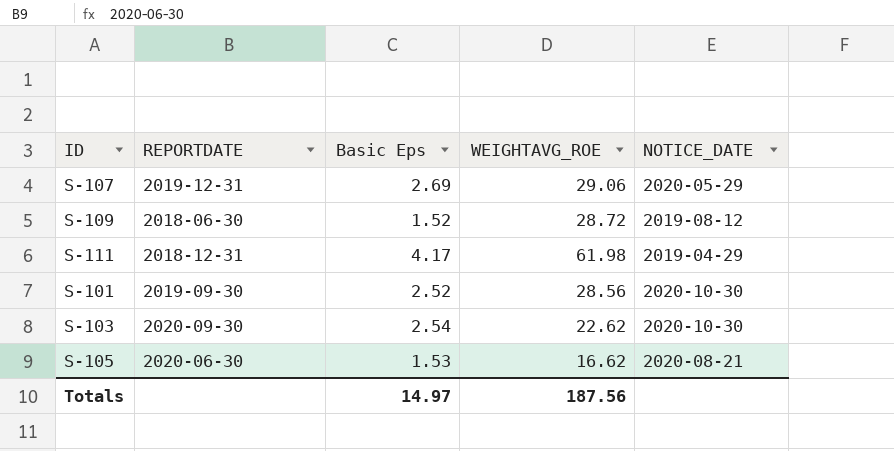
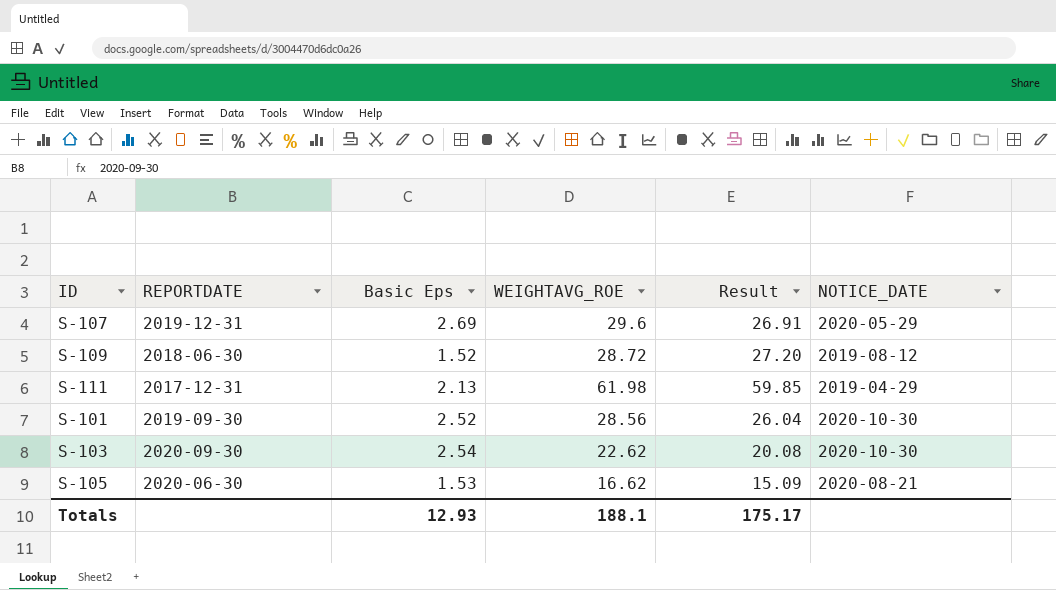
column Result | formula: none -> [WEIGHTAVG_ROE] - [Basic Eps]
S-107 | WEIGHTAVG_ROE: 29.06 -> 29.6
S-111 | REPORTDATE: 2018-12-31 -> 2017-12-31
S-111 | Basic Eps: 4.17 -> 2.13
Totals | Basic Eps: 14.97 -> 12.93
Totals | WEIGHTAVG_ROE: 187.56 -> 188.1

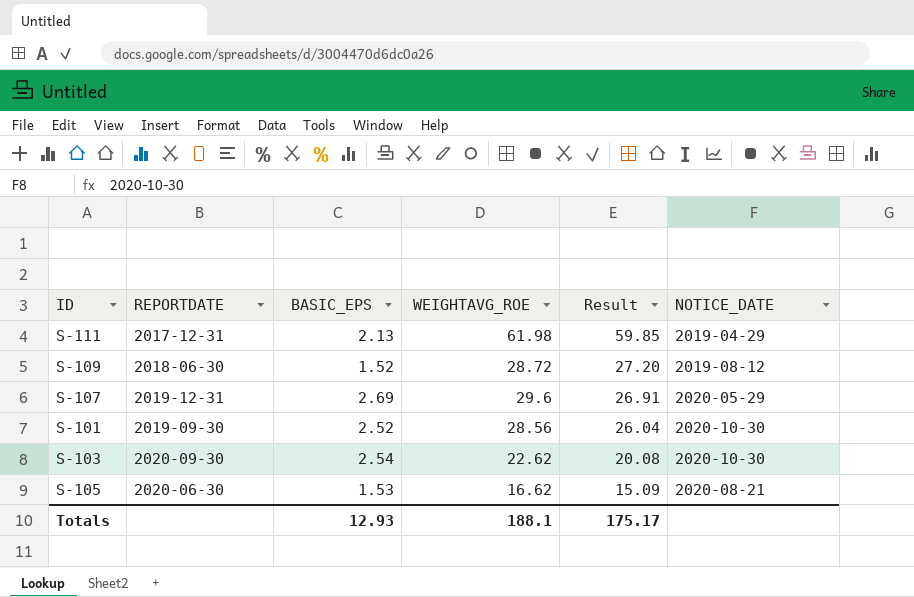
row order: none -> Result descending
column name: Basic Eps -> BASIC_EPS

